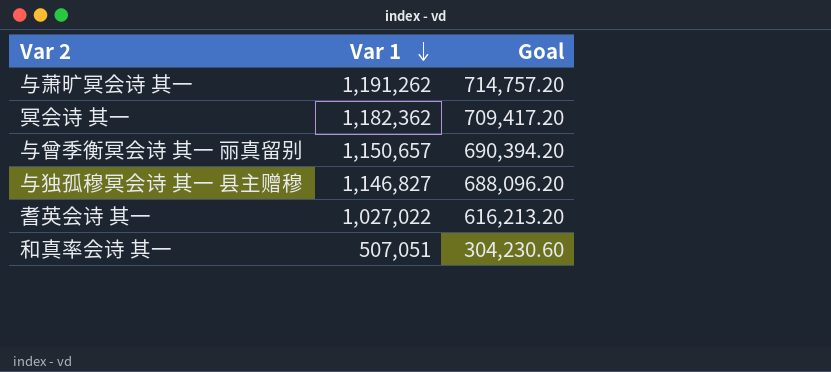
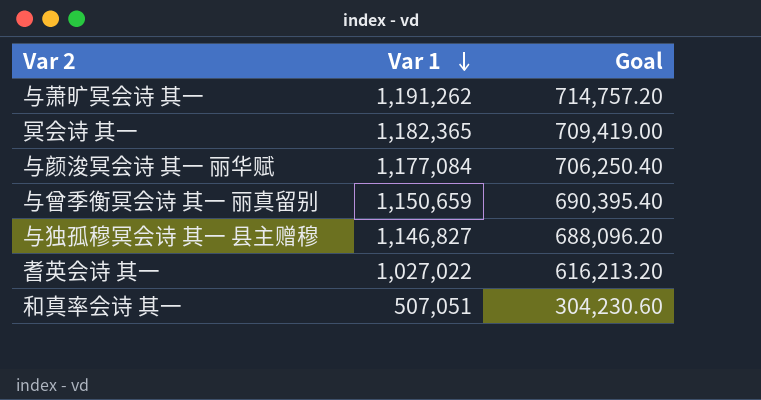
冥会诗 其一 | Var 1: 1,182,362 -> 1,182,365
冥会诗 其一 | Goal: 709,417.20 -> 709,419.00
row 与颜浚冥会诗 其一 丽华赋: none -> 1,177,084 | 706,250.40
与曾季衡冥会诗 其一 丽真留别 | Var 1: 1,150,657 -> 1,150,659
与曾季衡冥会诗 其一 丽真留别 | Goal: 690,394.20 -> 690,395.40

